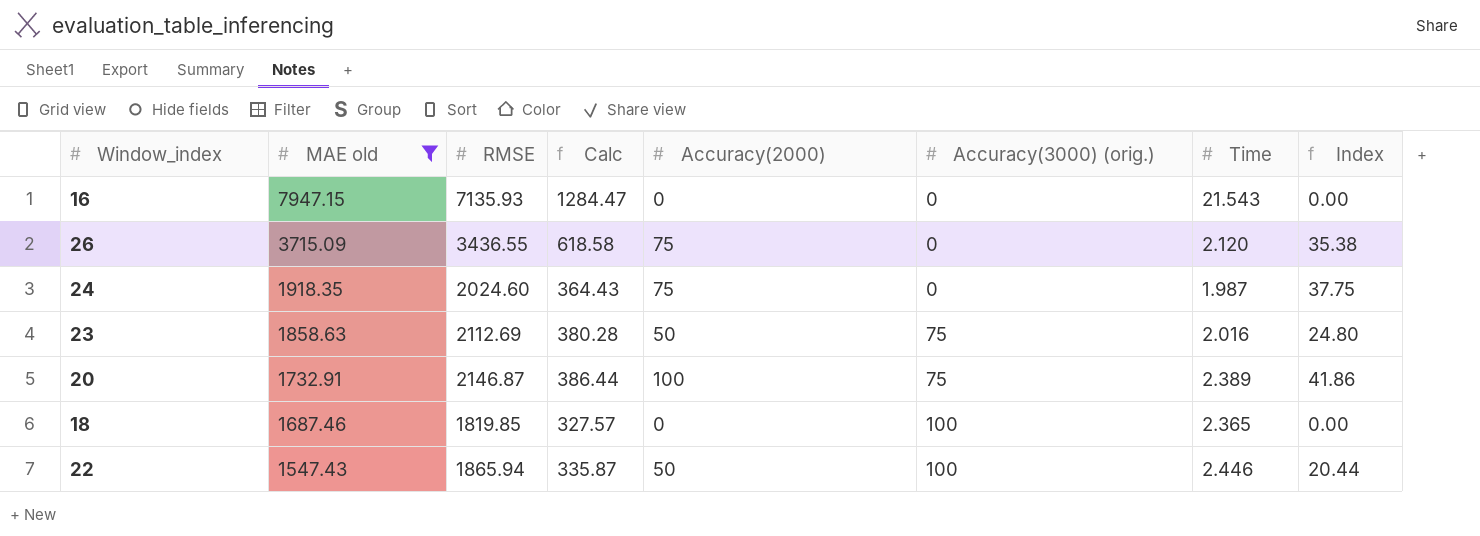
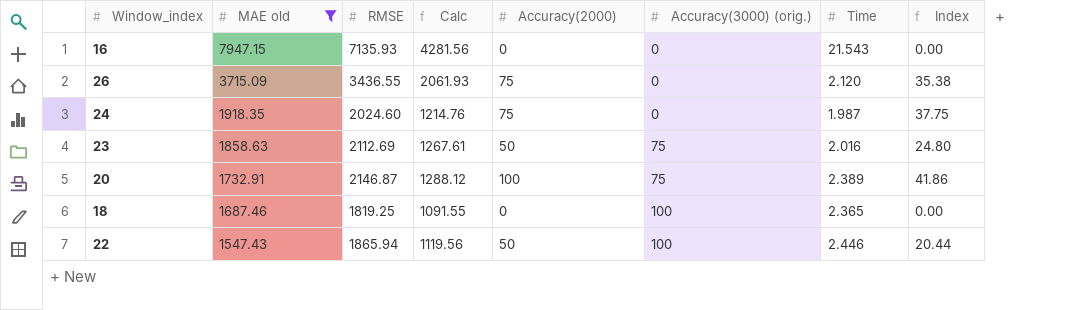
column Calc | formula: [RMSE] * 0.18 -> [RMSE] * 0.6
18 | RMSE: 1819.85 -> 1819.25

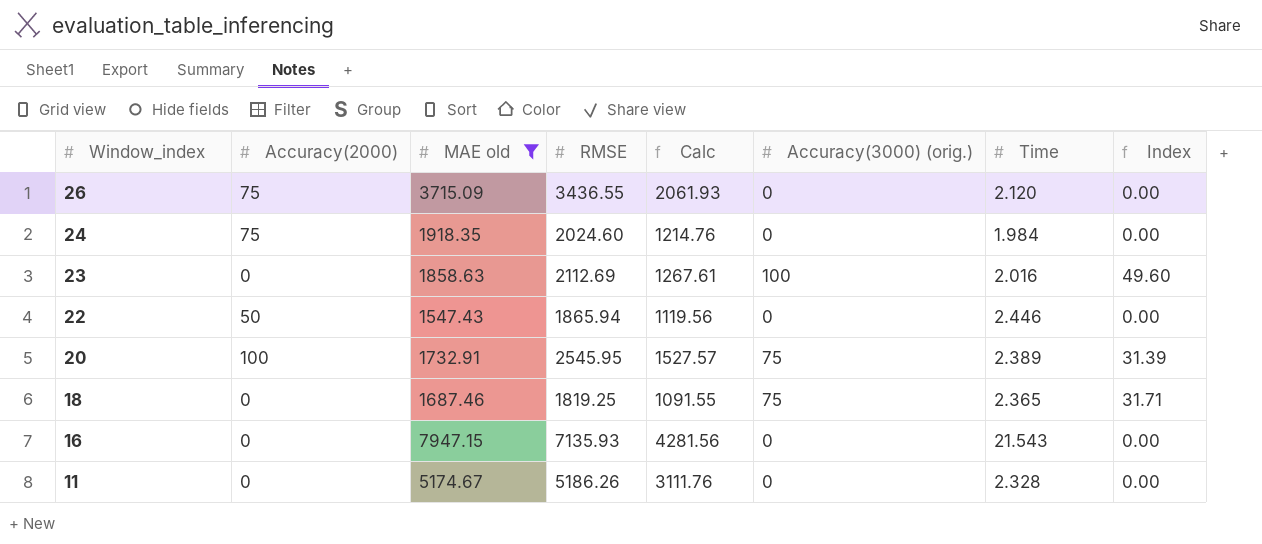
row order: MAE old descending -> Window_index descending
column Accuracy(2000) | position: 5 -> 2
column Index | formula: [Accuracy(2000)] / [Time] -> [Accuracy(3000) (orig.)] / [Time]
24 | Time: 1.987 -> 1.984
23 | Accuracy(2000): 50 -> 0
23 | Accuracy(3000) (orig.): 75 -> 100
22 | Accuracy(3000) (orig.): 100 -> 0
20 | RMSE: 2146.87 -> 2545.95
20 | Calc: 1288.12 -> 1527.57
18 | Accuracy(3000) (orig.): 100 -> 75
row 11: none -> 0 | 5174.67 | 5186.26 | 3111.76 | 0 | 2.328 | 0.00

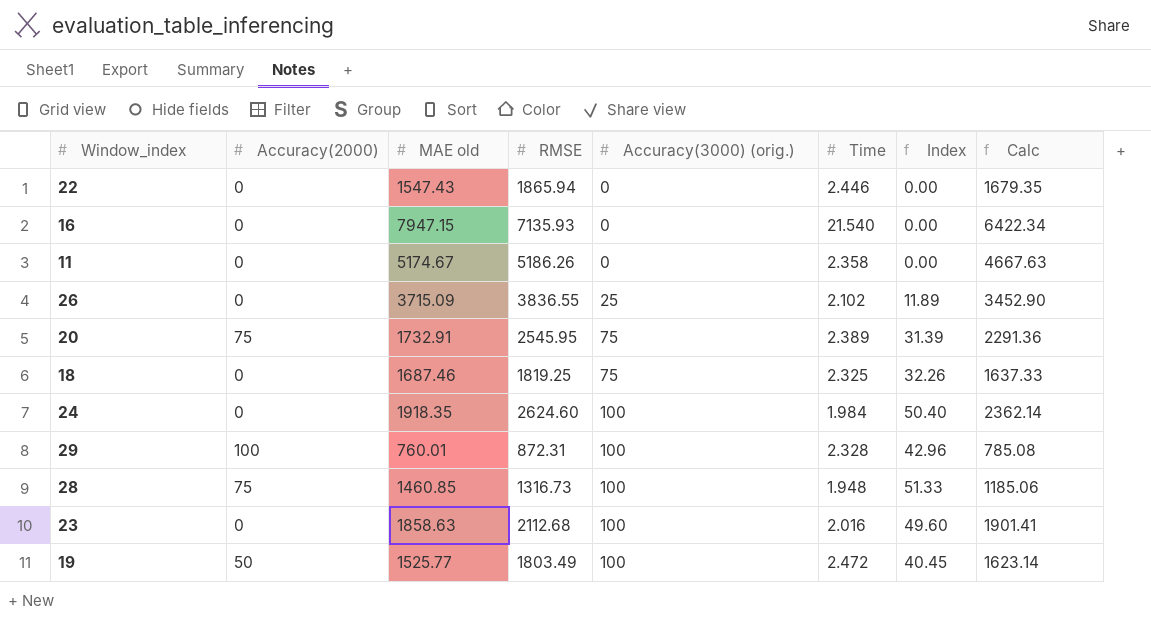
filter: MAE old >= 1547.43 -> none
row order: Window_index descending -> Accuracy(3000) (orig.) ascending
column Calc | formula: [RMSE] * 0.6 -> [RMSE] * 0.9
column Calc | position: 5 -> 8
22 | Accuracy(2000): 50 -> 0
16 | Time: 21.543 -> 21.540
11 | Time: 2.328 -> 2.358
26 | Accuracy(2000): 75 -> 0
26 | RMSE: 3436.55 -> 3836.55
26 | Accuracy(3000) (orig.): 0 -> 25
26 | Time: 2.120 -> 2.102
26 | Index: 0.00 -> 11.89
20 | Accuracy(2000): 100 -> 75
18 | Time: 2.365 -> 2.325
18 | Index: 31.71 -> 32.26
24 | Accuracy(2000): 75 -> 0
24 | RMSE: 2024.60 -> 2624.60
24 | Accuracy(3000) (orig.): 0 -> 100
24 | Index: 0.00 -> 50.40
23 | RMSE: 2112.69 -> 2112.68

